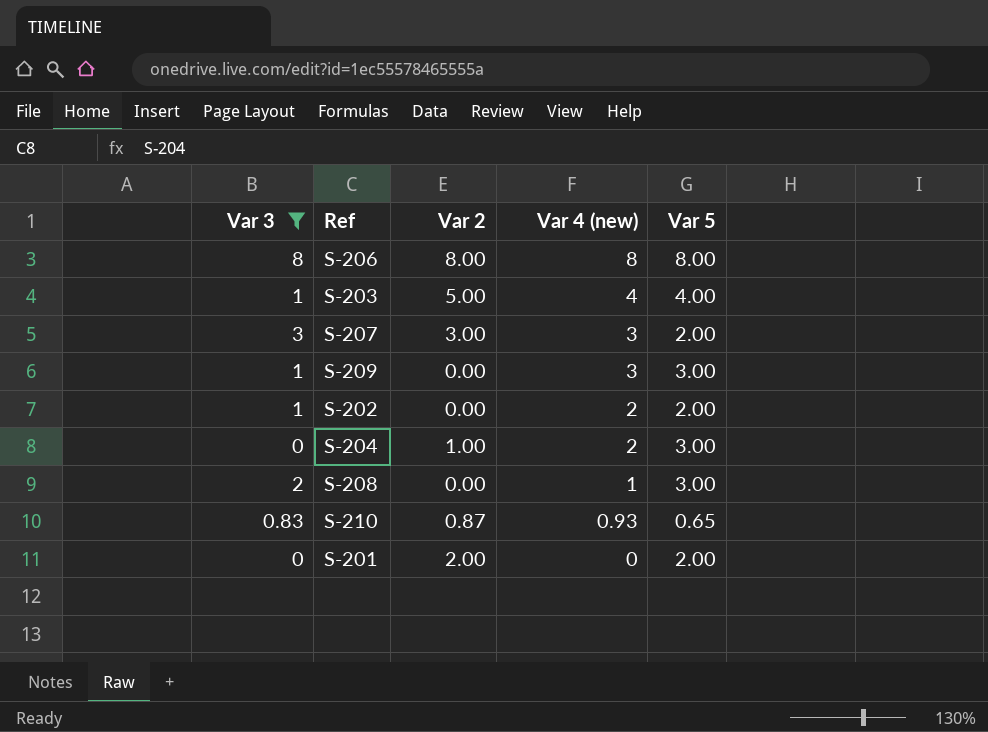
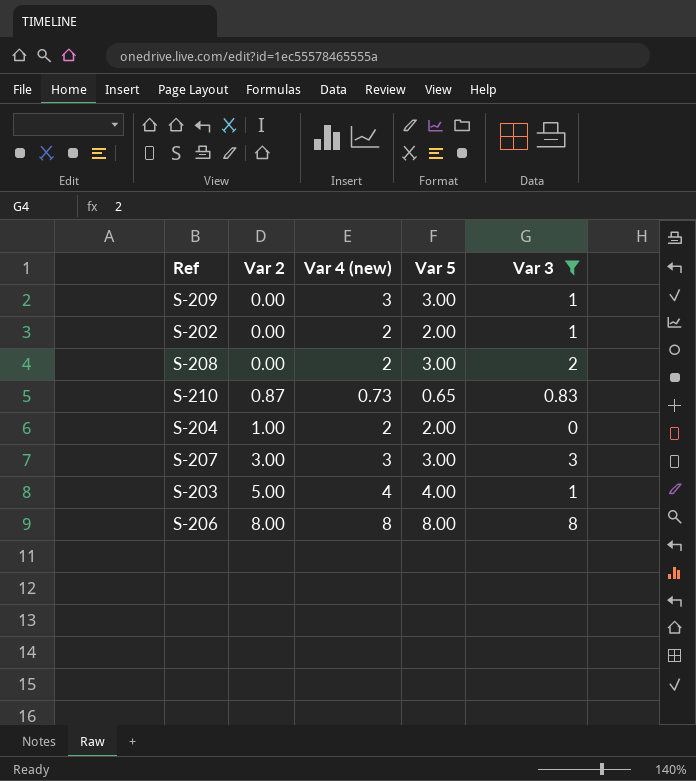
row order: Var 4 (new) descending -> Var 2 ascending
column Var 3 | position: 1 -> 5
row S-201: 0 | 2.00 | 0 | 2.00 -> none
S-208 | Var 4 (new): 1 -> 2
S-210 | Var 4 (new): 0.93 -> 0.73
S-204 | Var 5: 3.00 -> 2.00
S-207 | Var 5: 2.00 -> 3.00

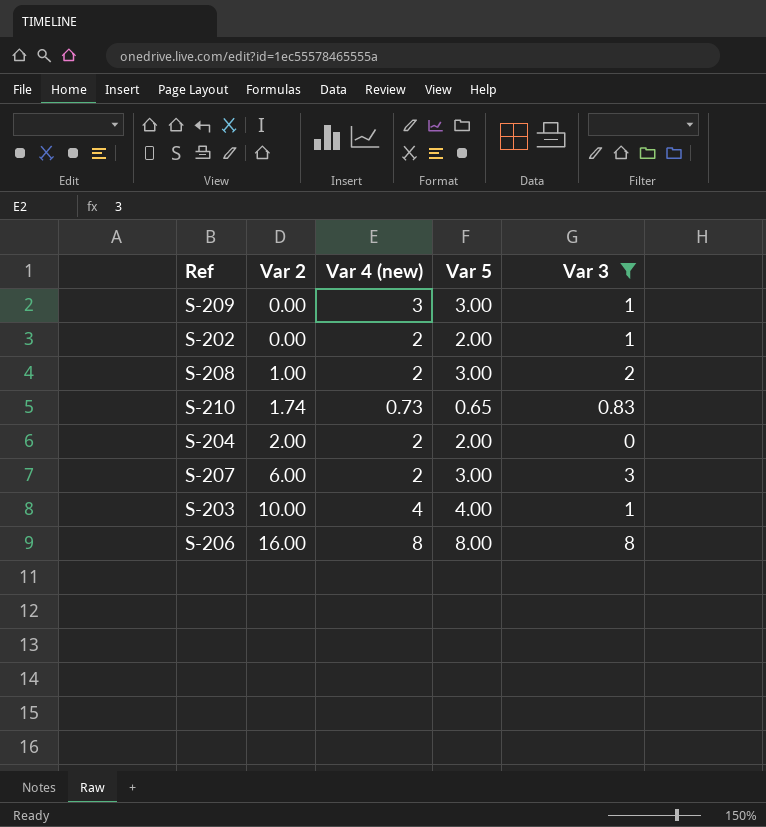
S-208 | Var 2: 0.00 -> 1.00
S-210 | Var 2: 0.87 -> 1.74
S-204 | Var 2: 1.00 -> 2.00
S-207 | Var 2: 3.00 -> 6.00
S-207 | Var 4 (new): 3 -> 2
S-203 | Var 2: 5.00 -> 10.00
S-206 | Var 2: 8.00 -> 16.00

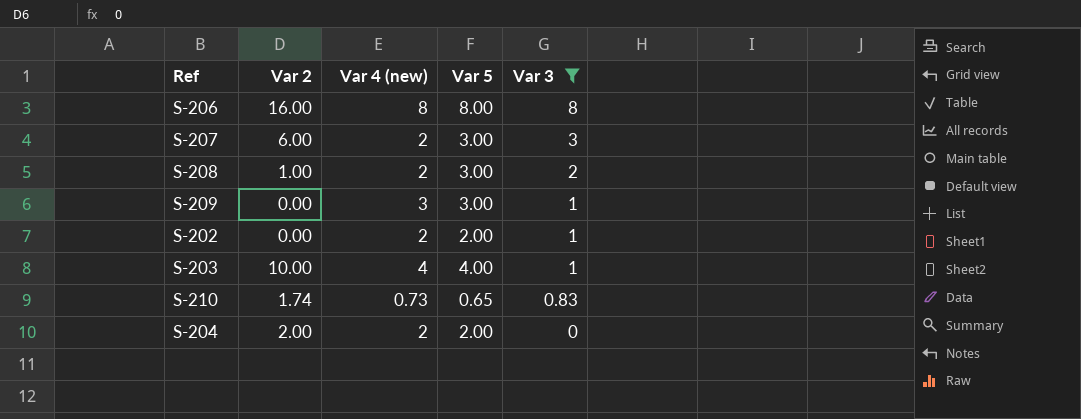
row order: Var 2 ascending -> Var 3 descending

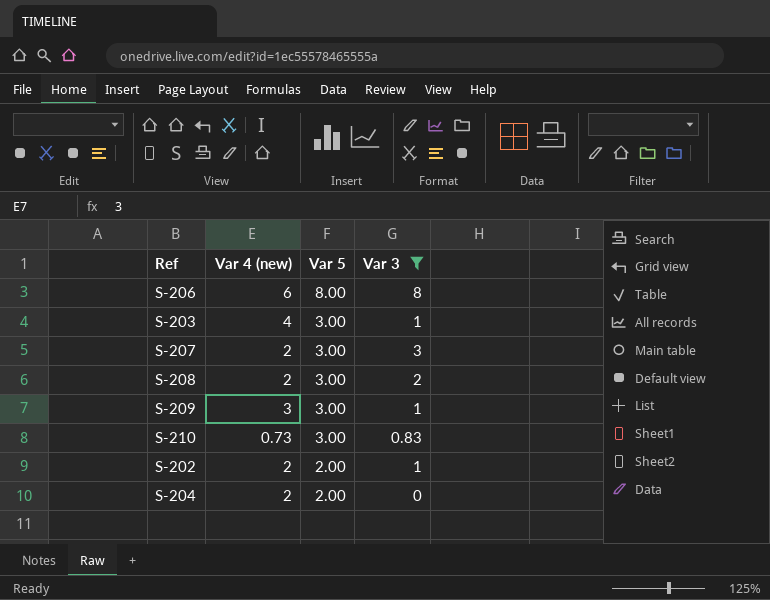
row order: Var 3 descending -> Var 5 descending
column Var 2 | position: 2 -> none
S-206 | Var 4 (new): 8 -> 6
S-203 | Var 5: 4.00 -> 3.00
S-210 | Var 5: 0.65 -> 3.00

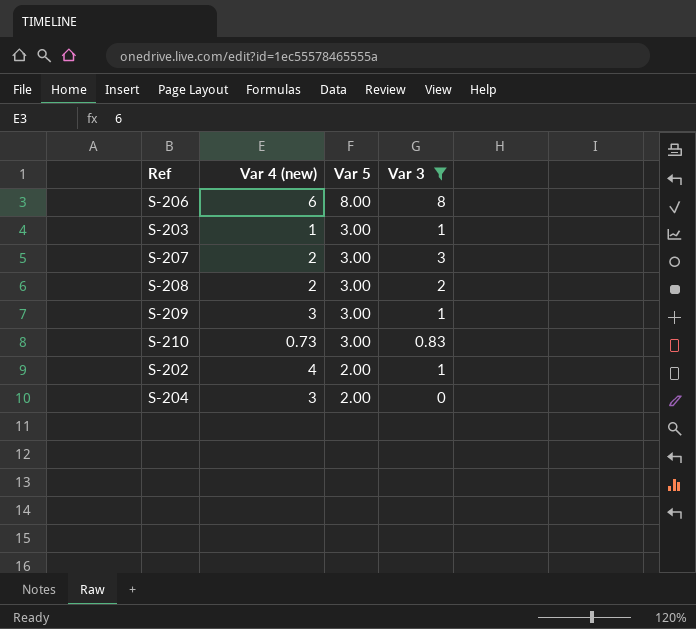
S-203 | Var 4 (new): 4 -> 1
S-202 | Var 4 (new): 2 -> 4
S-204 | Var 4 (new): 2 -> 3

